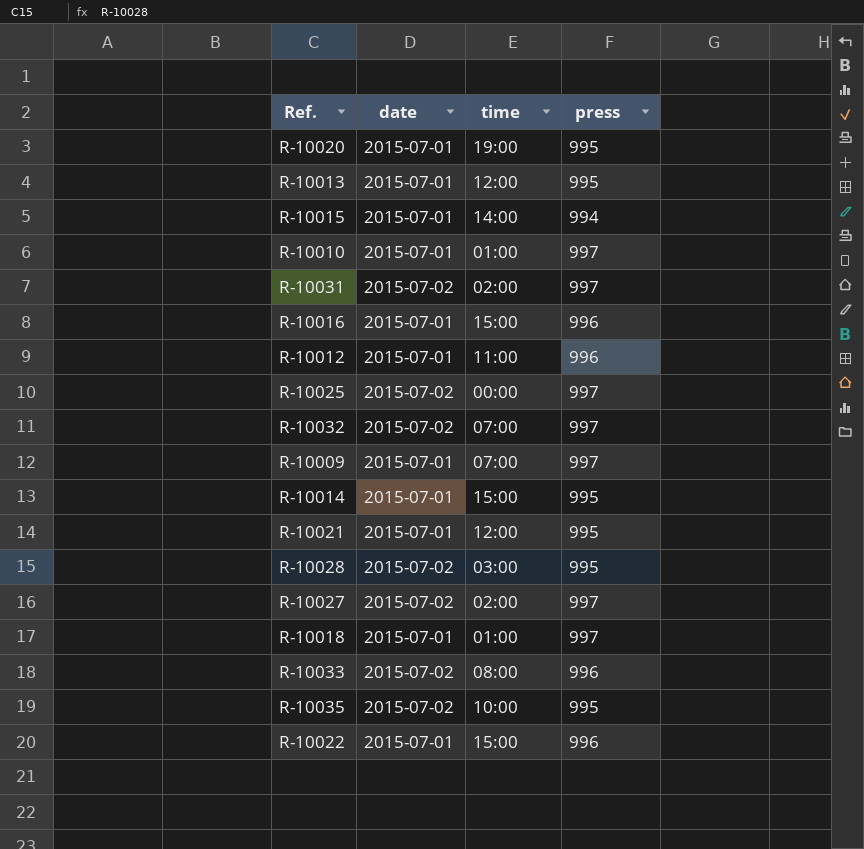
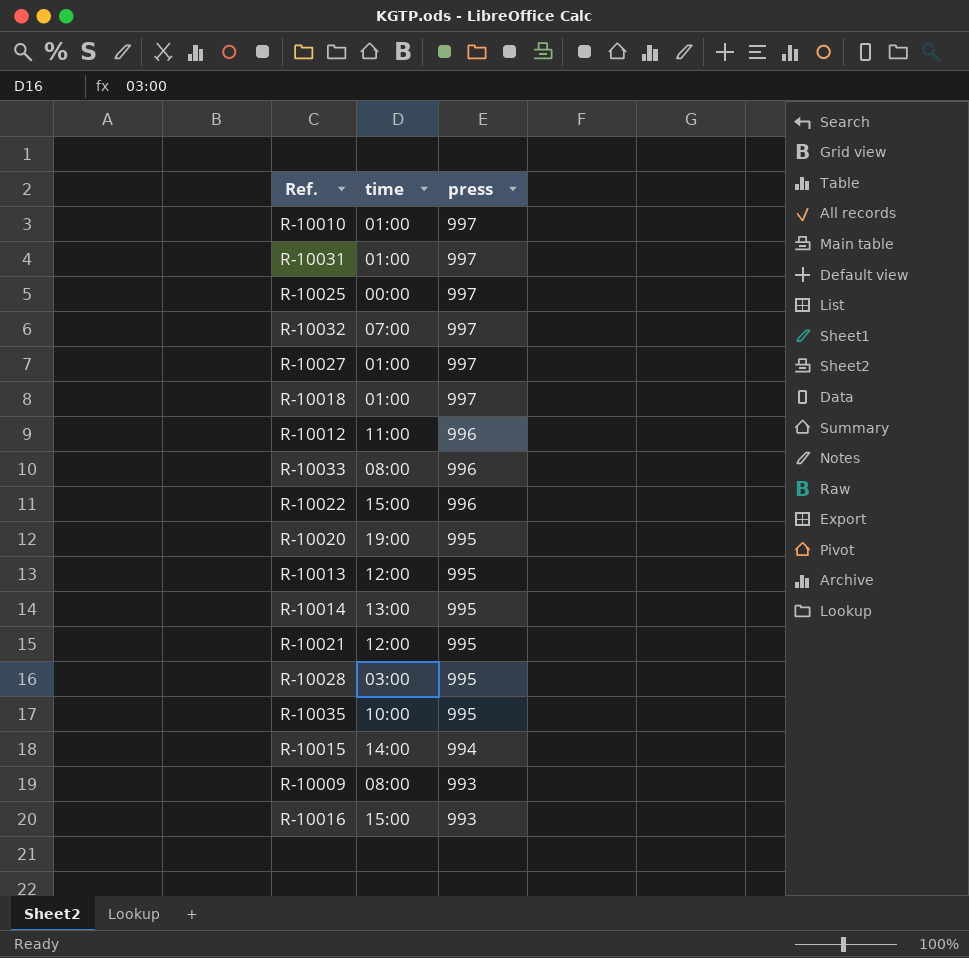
row order: none -> press descending
column date | position: 2 -> none
R-10031 | time: 02:00 -> 01:00
R-10027 | time: 02:00 -> 01:00
R-10014 | time: 15:00 -> 13:00
R-10009 | time: 07:00 -> 08:00
R-10009 | press: 997 -> 993
R-10016 | press: 996 -> 993

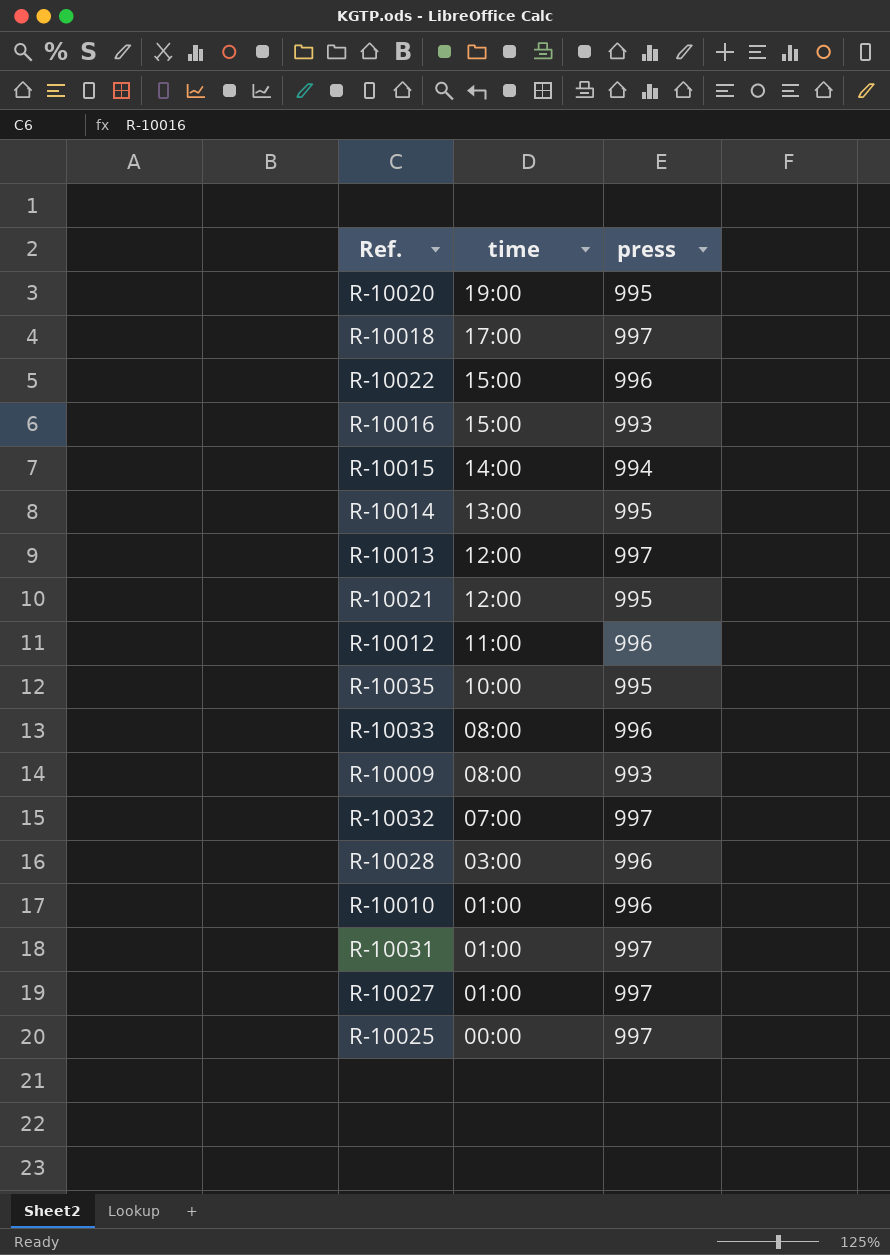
row order: press descending -> time descending
R-10018 | time: 01:00 -> 17:00
R-10013 | press: 995 -> 997
R-10028 | press: 995 -> 996
R-10010 | press: 997 -> 996

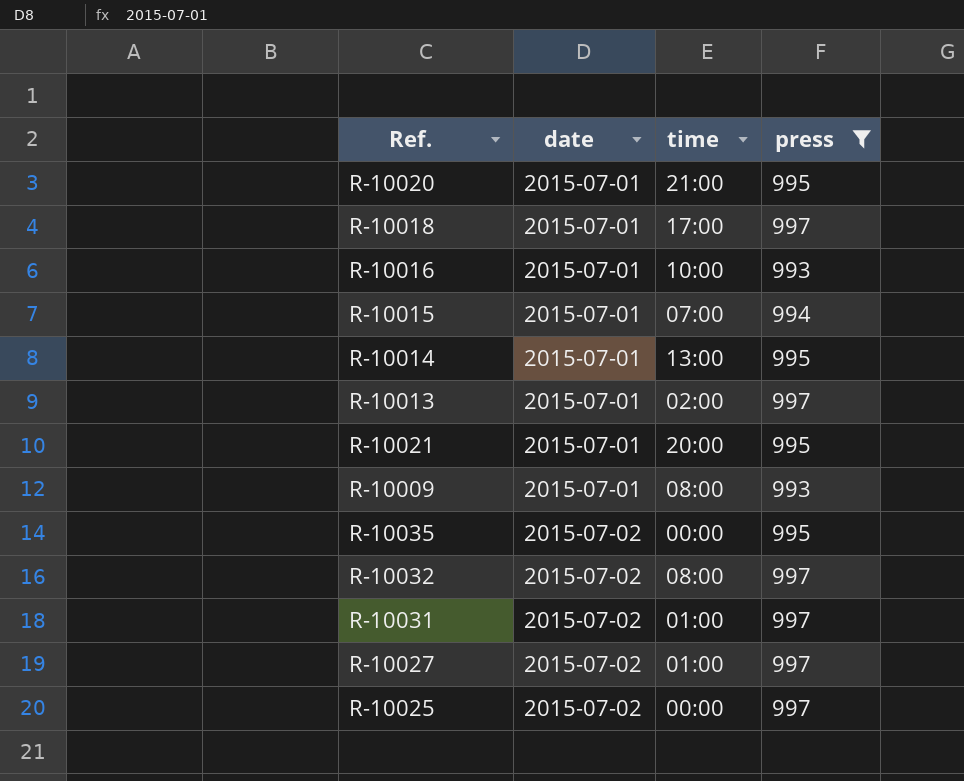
filter: none -> press != 996
row order: time descending -> date ascending
column date | position: none -> 2
R-10020 | time: 19:00 -> 21:00
R-10016 | time: 15:00 -> 10:00
R-10015 | time: 14:00 -> 07:00
R-10013 | time: 12:00 -> 02:00
R-10021 | time: 12:00 -> 20:00
R-10035 | time: 10:00 -> 00:00
R-10032 | time: 07:00 -> 08:00

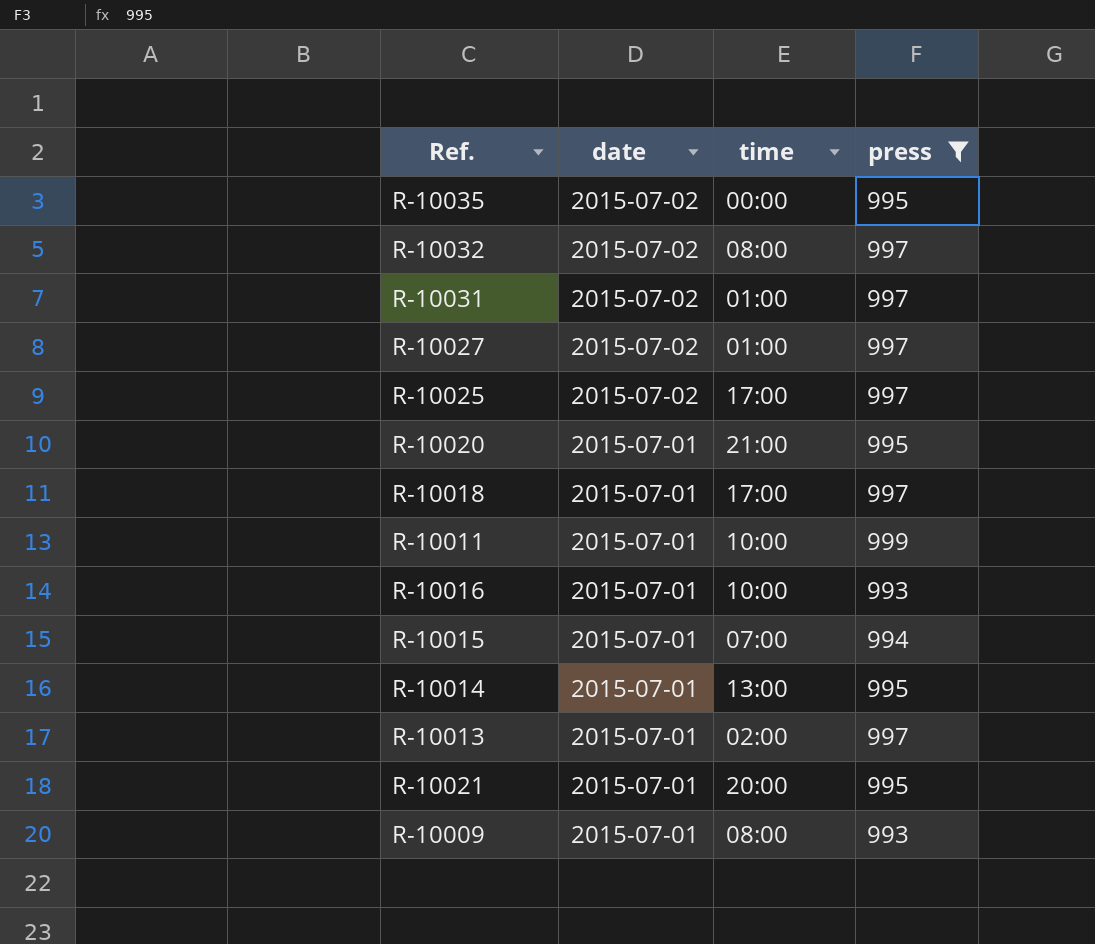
row order: date ascending -> date descending
R-10025 | time: 00:00 -> 17:00
row R-10011: none -> 2015-07-01 | 10:00 | 999

